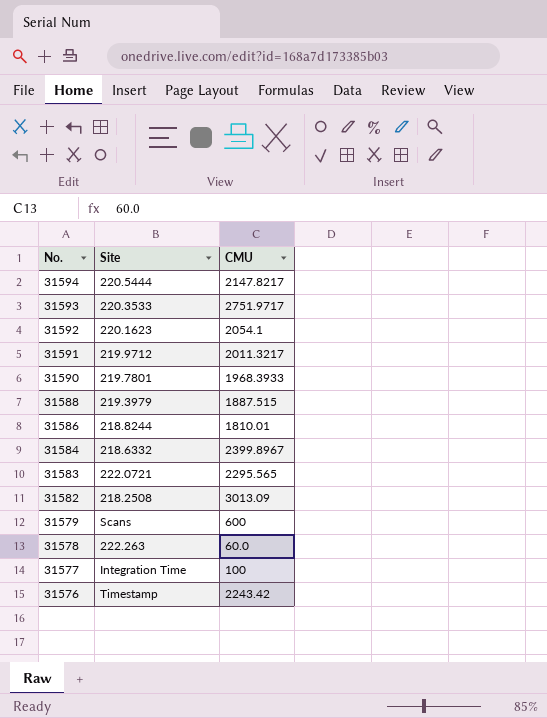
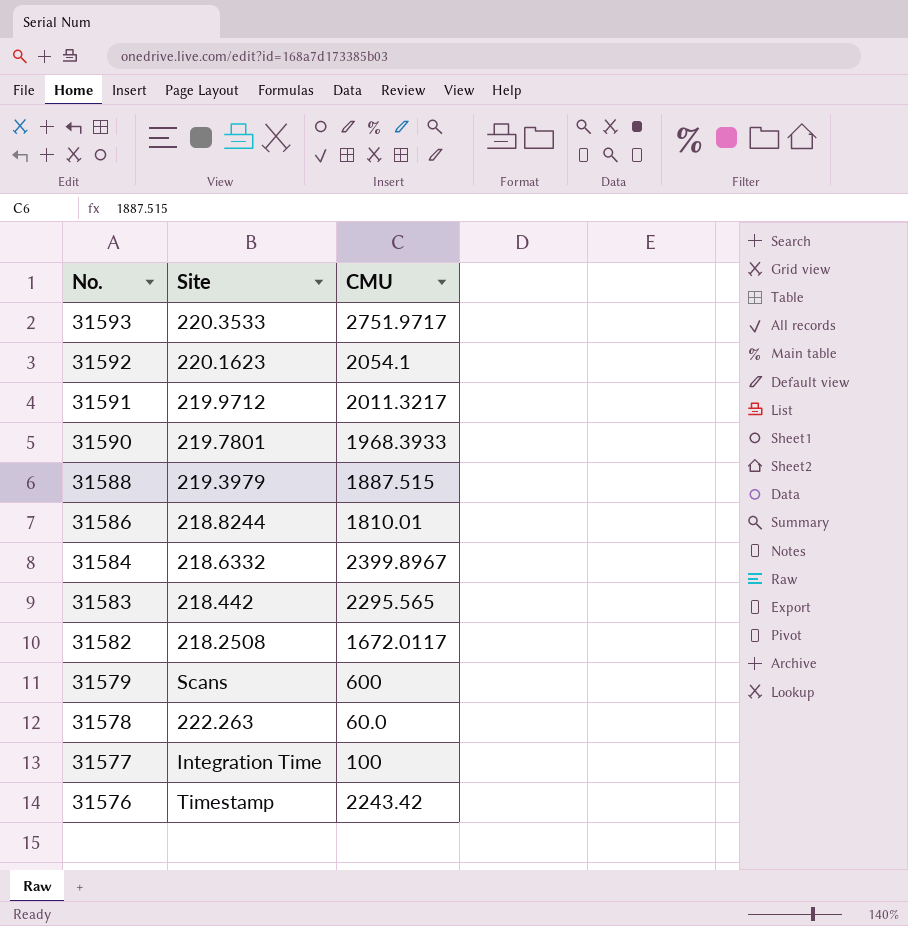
row 31594: 220.5444 | 2147.8217 -> none
31583 | Site: 222.0721 -> 218.442
31582 | CMU: 3013.09 -> 1672.0117

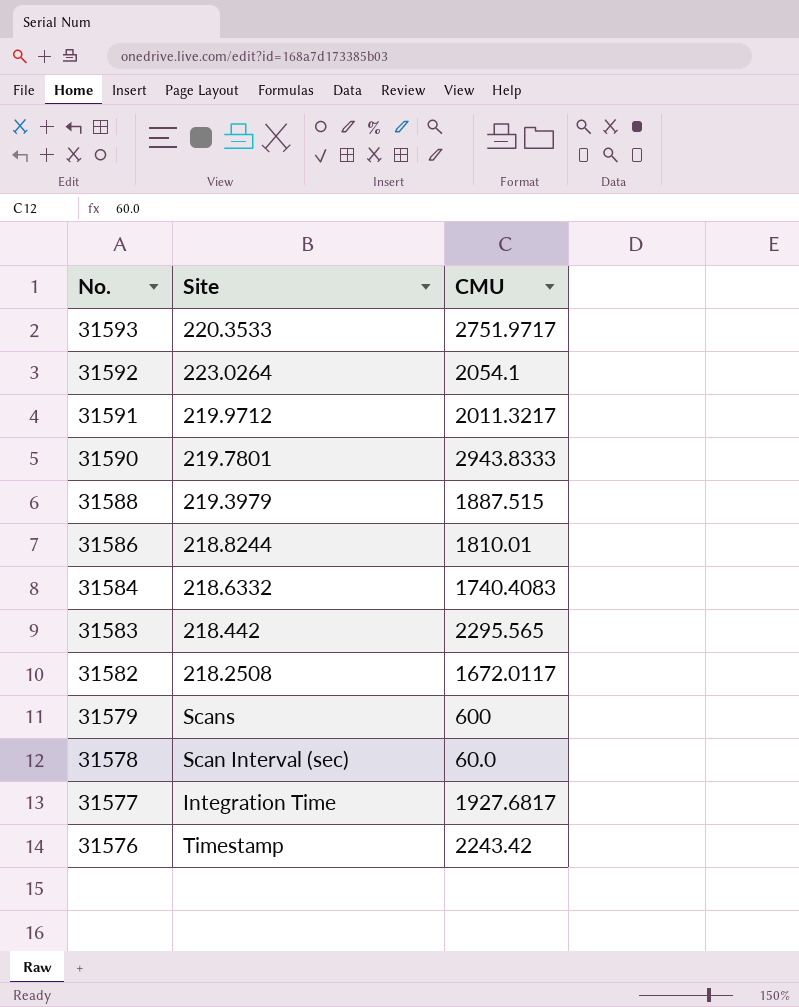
31592 | Site: 220.1623 -> 223.0264
31590 | CMU: 1968.3933 -> 2943.8333
31584 | CMU: 2399.8967 -> 1740.4083
31578 | Site: 222.263 -> Scan Interval (sec)
31577 | CMU: 100 -> 1927.6817

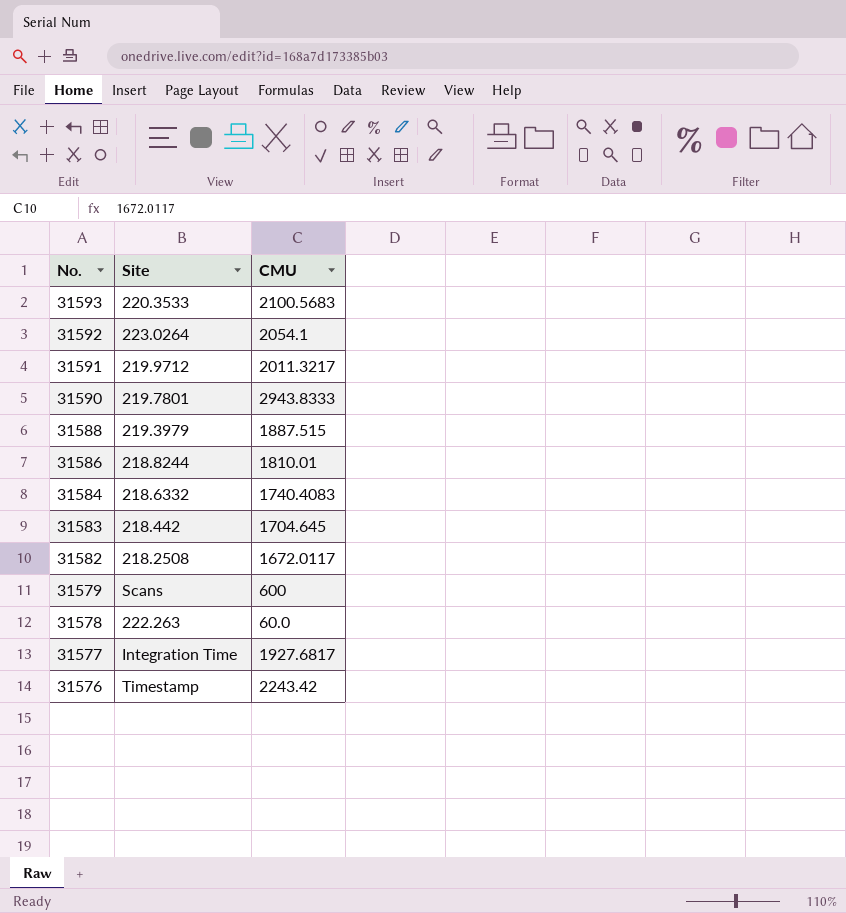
31593 | CMU: 2751.9717 -> 2100.5683
31583 | CMU: 2295.565 -> 1704.645
31578 | Site: Scan Interval (sec) -> 222.263

